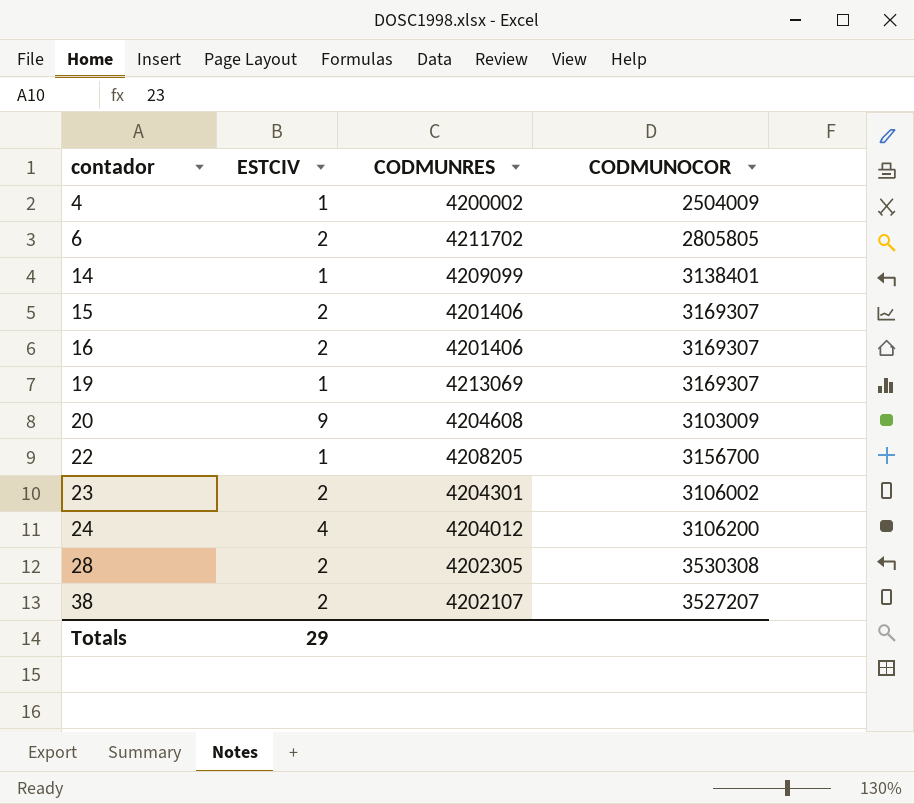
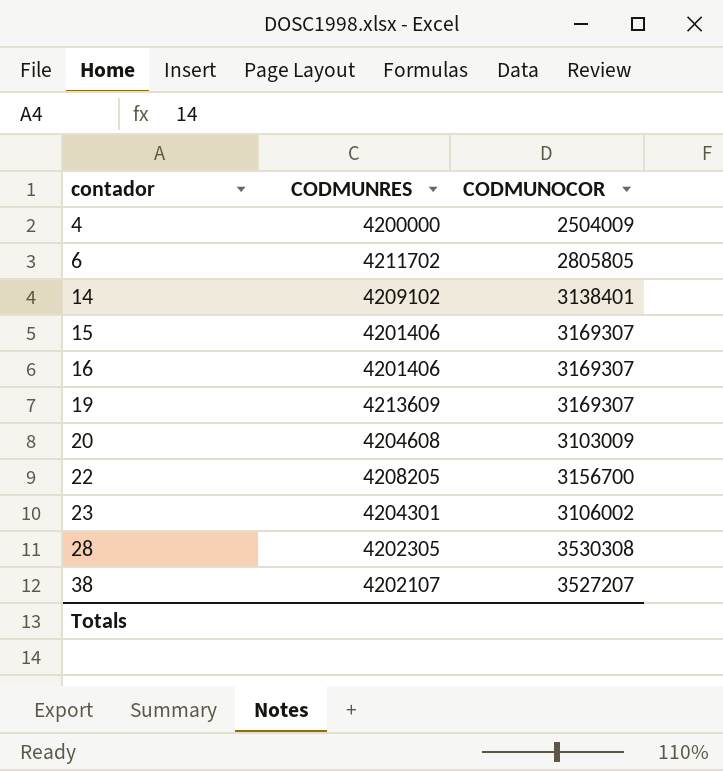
column ESTCIV | position: 2 -> none
row 24: 4 | 4204012 | 3106200 -> none
4 | CODMUNRES: 4200002 -> 4200000
14 | CODMUNRES: 4209099 -> 4209102
19 | CODMUNRES: 4213069 -> 4213609

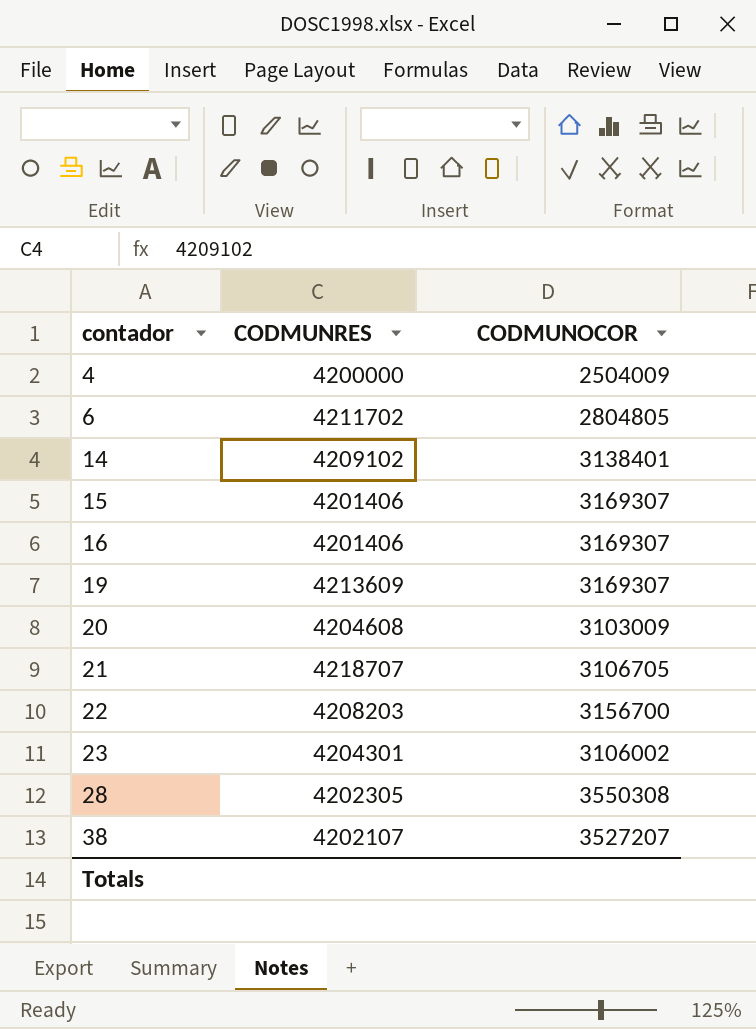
6 | CODMUNOCOR: 2805805 -> 2804805
row 21: none -> 4218707 | 3106705
22 | CODMUNRES: 4208205 -> 4208203
28 | CODMUNOCOR: 3530308 -> 3550308

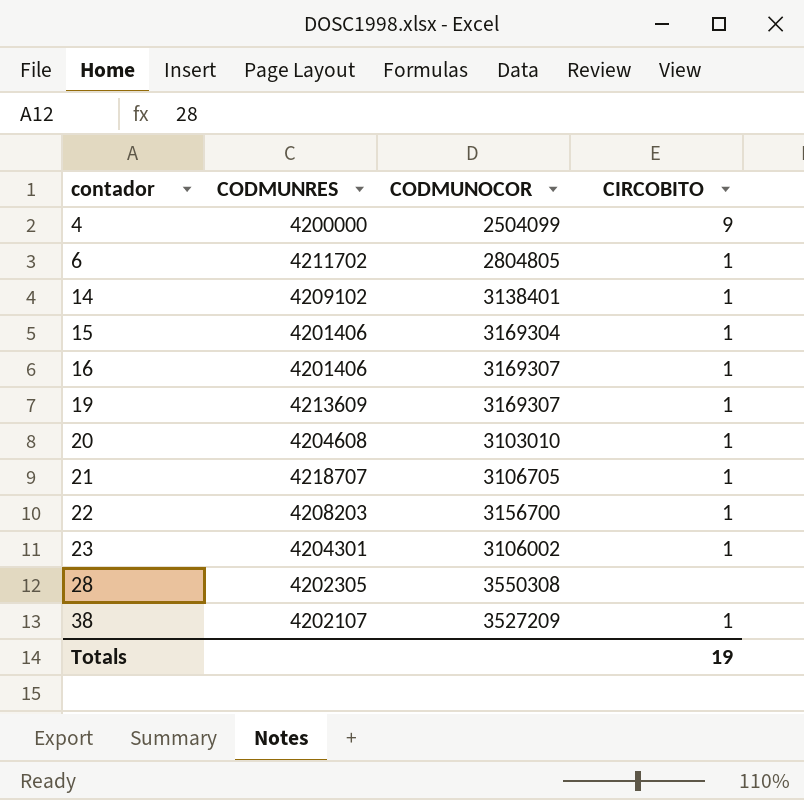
column CIRCOBITO | position: none -> 4
4 | CODMUNOCOR: 2504009 -> 2504099
15 | CODMUNOCOR: 3169307 -> 3169304
20 | CODMUNOCOR: 3103009 -> 3103010
38 | CODMUNOCOR: 3527207 -> 3527209

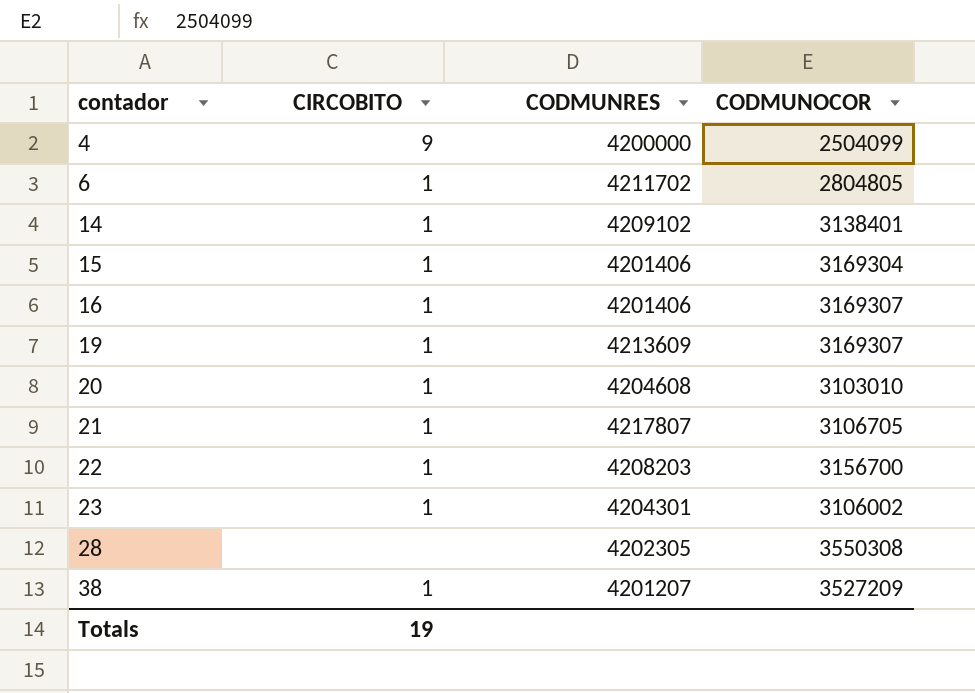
column CIRCOBITO | position: 4 -> 2
21 | CODMUNRES: 4218707 -> 4217807
38 | CODMUNRES: 4202107 -> 4201207

